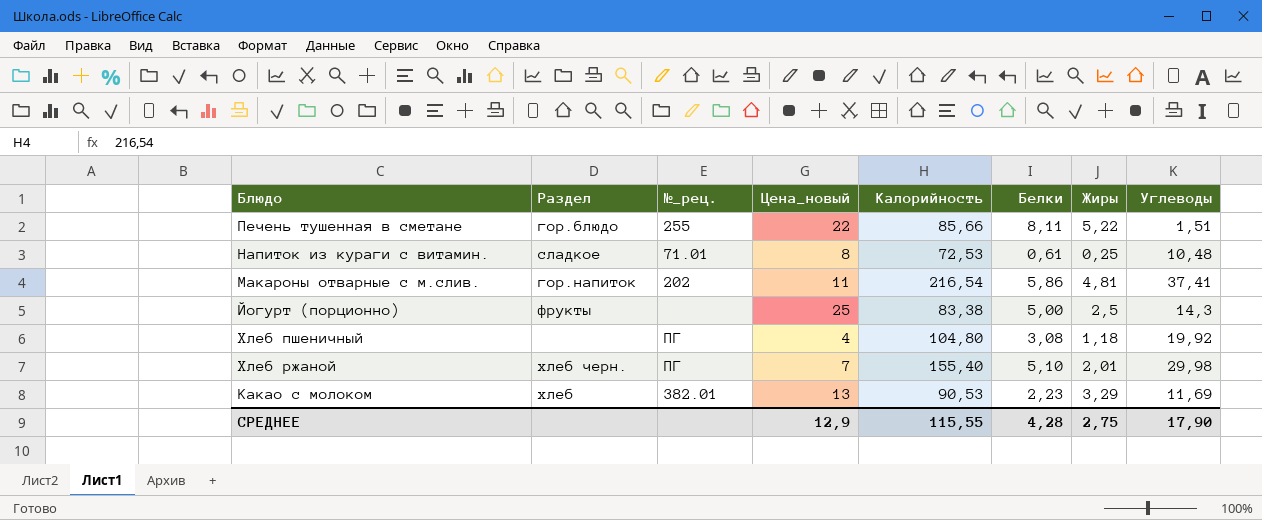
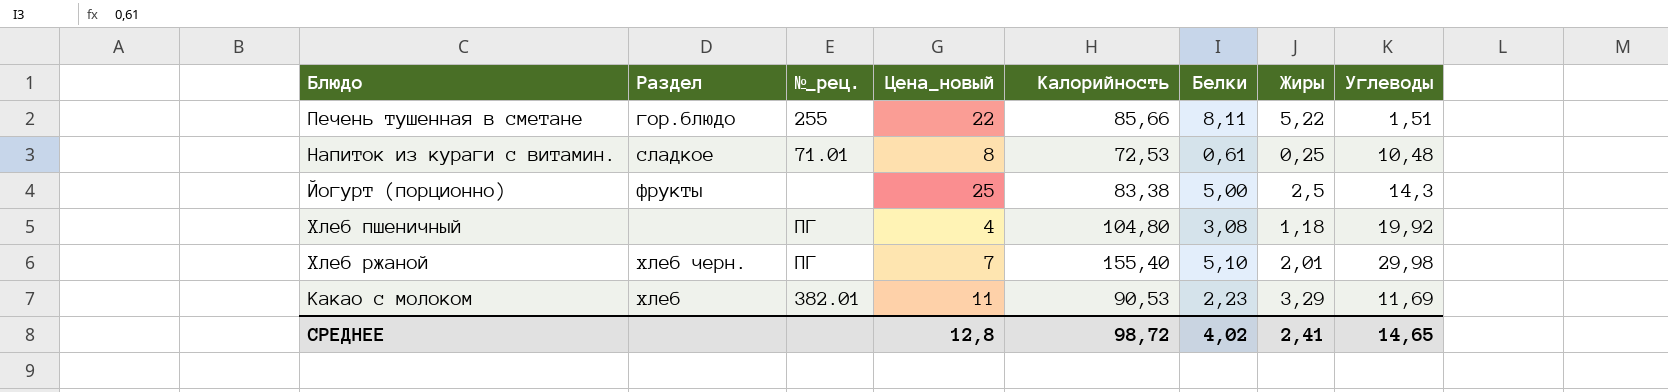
row Макароны отварные с м.слив.: гор.напиток | 202 | 11 | 216,54 | 5,86 | 4,81 | 37,41 -> none
Какао с молоком | Цена_новый: 13 -> 11
СРЕДНЕЕ | Цена_новый: 12,9 -> 12,8
СРЕДНЕЕ | Калорийность: 115,55 -> 98,72
СРЕДНЕЕ | Белки: 4,28 -> 4,02
СРЕДНЕЕ | Жиры: 2,75 -> 2,41
СРЕДНЕЕ | Углеводы: 17,90 -> 14,65

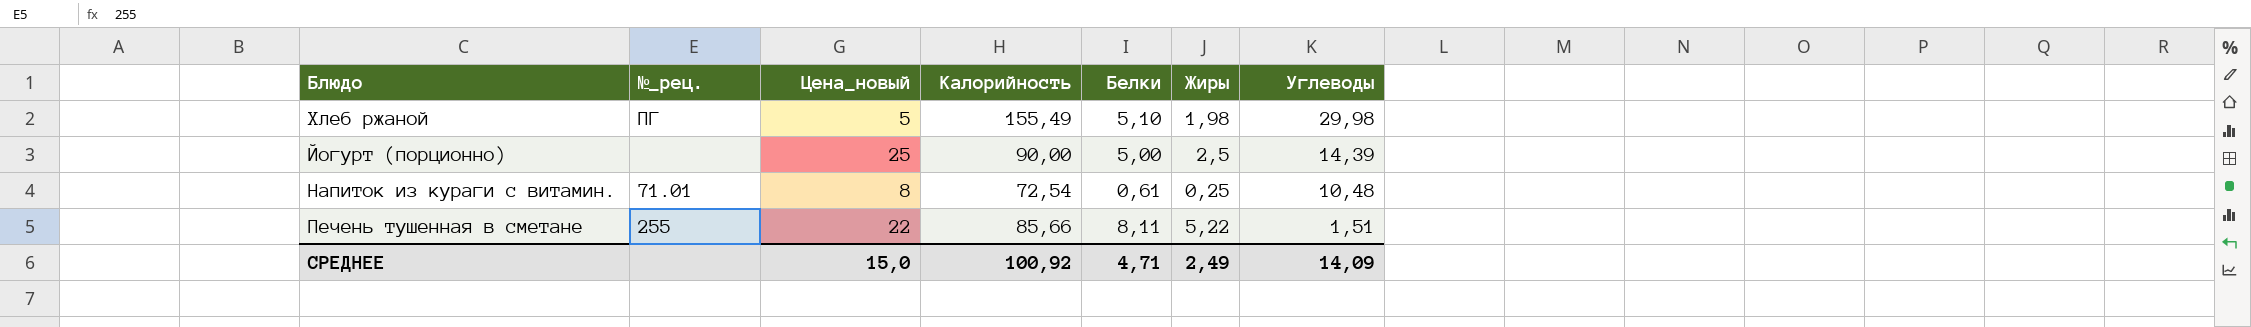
row order: none -> Углеводы descending
column Раздел | position: 2 -> none
row Хлеб пшеничный: none | ПГ | 4 | 104,80 | 3,08 | 1,18 | 19,92 -> none
row Какао с молоком: хлеб | 382.01 | 11 | 90,53 | 2,23 | 3,29 | 11,69 -> none
Хлеб ржаной | Цена_новый: 7 -> 5
Хлеб ржаной | Калорийность: 155,40 -> 155,49
Хлеб ржаной | Жиры: 2,01 -> 1,98
Йогурт (порционно) | Калорийность: 83,38 -> 90,00
Йогурт (порционно) | Углеводы: 14,3 -> 14,39
Напиток из кураги с витамин. | Калорийность: 72,53 -> 72,54
СРЕДНЕЕ | Цена_новый: 12,8 -> 15,0
СРЕДНЕЕ | Калорийность: 98,72 -> 100,92
СРЕДНЕЕ | Белки: 4,02 -> 4,71
СРЕДНЕЕ | Жиры: 2,41 -> 2,49
СРЕДНЕЕ | Углеводы: 14,65 -> 14,09

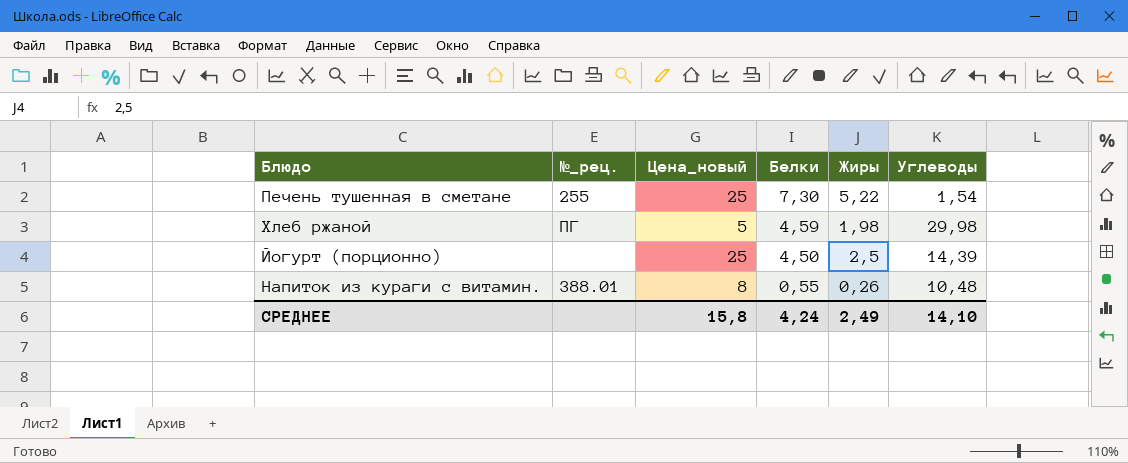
row order: Углеводы descending -> Белки descending
column Калорийность | position: 4 -> none
Печень тушенная в сметане | Цена_новый: 22 -> 25
Печень тушенная в сметане | Белки: 8,11 -> 7,30
Печень тушенная в сметане | Углеводы: 1,51 -> 1,54
Хлеб ржаной | Белки: 5,10 -> 4,59
Йогурт (порционно) | Белки: 5,00 -> 4,50
Напиток из кураги с витамин. | №_рец.: 71.01 -> 388.01
Напиток из кураги с витамин. | Белки: 0,61 -> 0,55
Напиток из кураги с витамин. | Жиры: 0,25 -> 0,26
СРЕДНЕЕ | Цена_новый: 15,0 -> 15,8
СРЕДНЕЕ | Белки: 4,71 -> 4,24
СРЕДНЕЕ | Углеводы: 14,09 -> 14,10

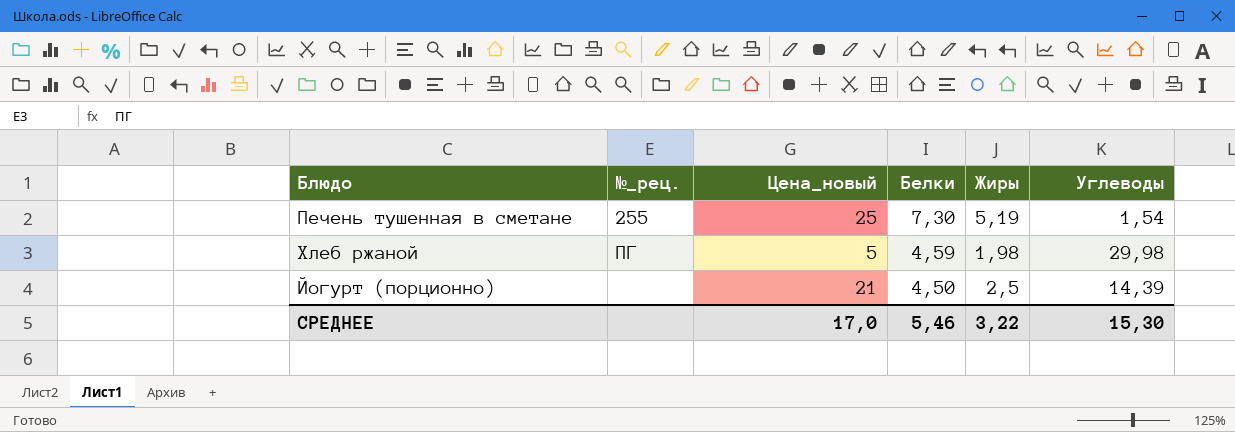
row Напиток из кураги с витамин.: 388.01 | 8 | 0,55 | 0,26 | 10,48 -> none
Печень тушенная в сметане | Жиры: 5,22 -> 5,19
Йогурт (порционно) | Цена_новый: 25 -> 21
СРЕДНЕЕ | Цена_новый: 15,8 -> 17,0
СРЕДНЕЕ | Белки: 4,24 -> 5,46
СРЕДНЕЕ | Жиры: 2,49 -> 3,22
СРЕДНЕЕ | Углеводы: 14,10 -> 15,30

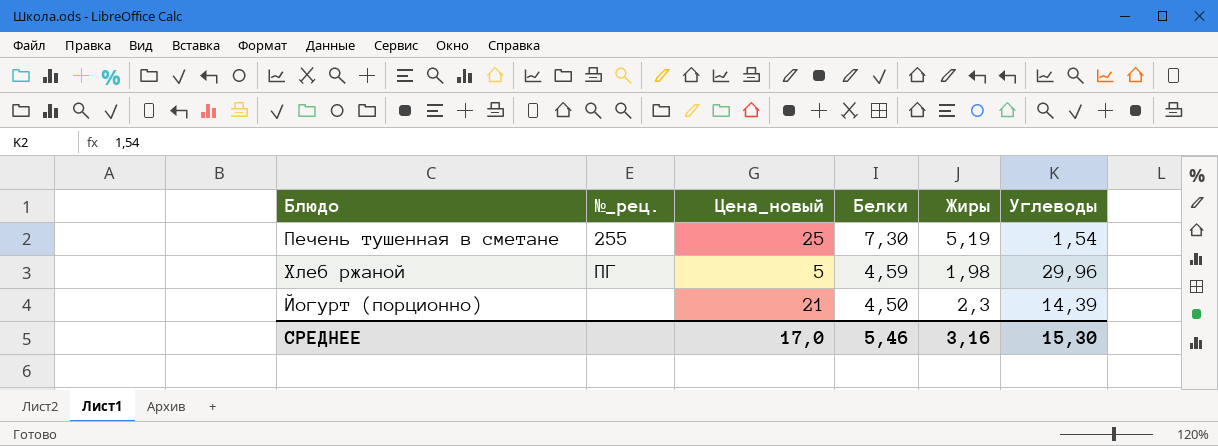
Хлеб ржаной | Углеводы: 29,98 -> 29,96
Йогурт (порционно) | Жиры: 2,5 -> 2,3
СРЕДНЕЕ | Жиры: 3,22 -> 3,16

